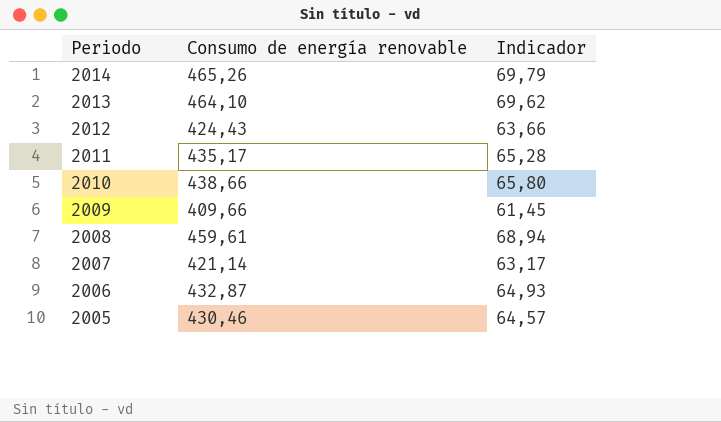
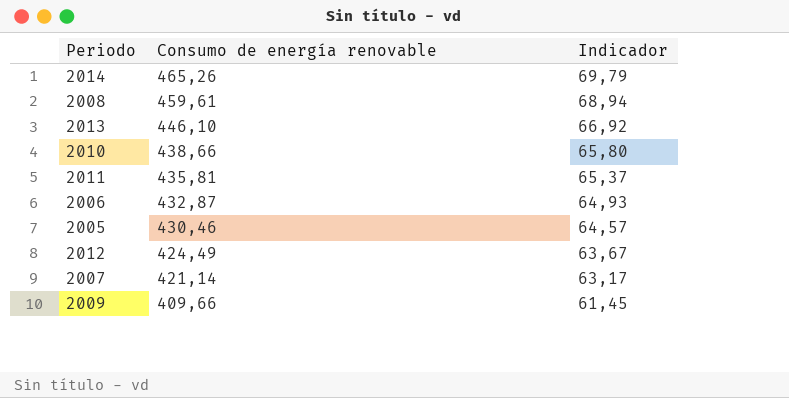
row order: Periodo descending -> Consumo de energía renovable descending
2013 | Consumo de energía renovable: 464,10 -> 446,10
2013 | Indicador: 69,62 -> 66,92
2011 | Consumo de energía renovable: 435,17 -> 435,81
2011 | Indicador: 65,28 -> 65,37
2012 | Consumo de energía renovable: 424,43 -> 424,49
2012 | Indicador: 63,66 -> 63,67

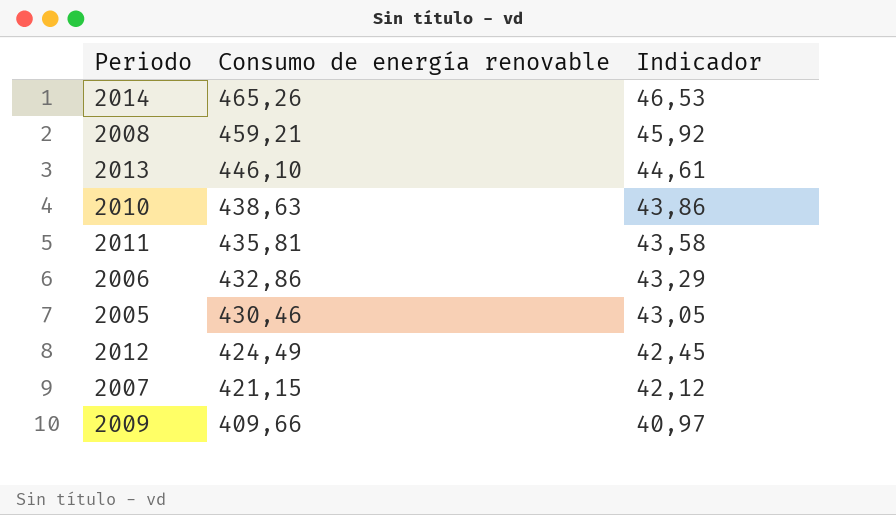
column Indicador | formula: [Consumo de energía renovable] * 0,15 -> [Consumo de energía renovable] * 0,1
2008 | Consumo de energía renovable: 459,61 -> 459,21
2010 | Consumo de energía renovable: 438,66 -> 438,63
2006 | Consumo de energía renovable: 432,87 -> 432,86
2007 | Consumo de energía renovable: 421,14 -> 421,15

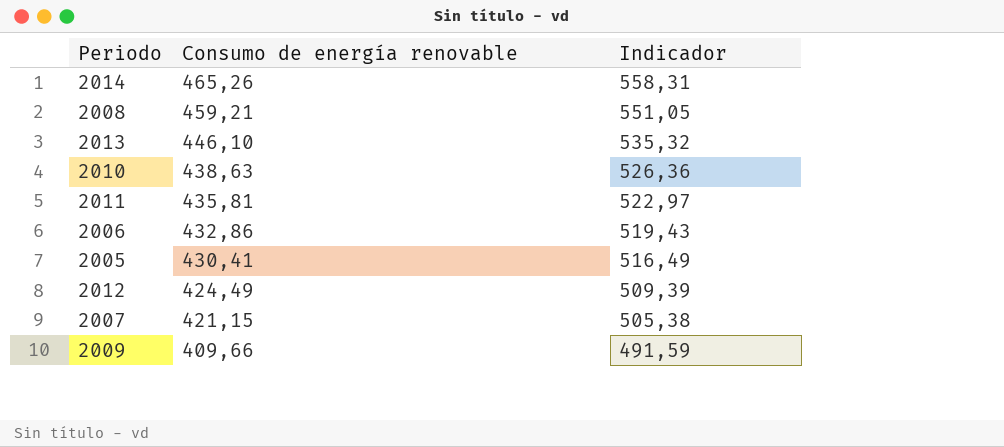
column Indicador | formula: [Consumo de energía renovable] * 0,1 -> [Consumo de energía renovable] * 1,2
2005 | Consumo de energía renovable: 430,46 -> 430,41

